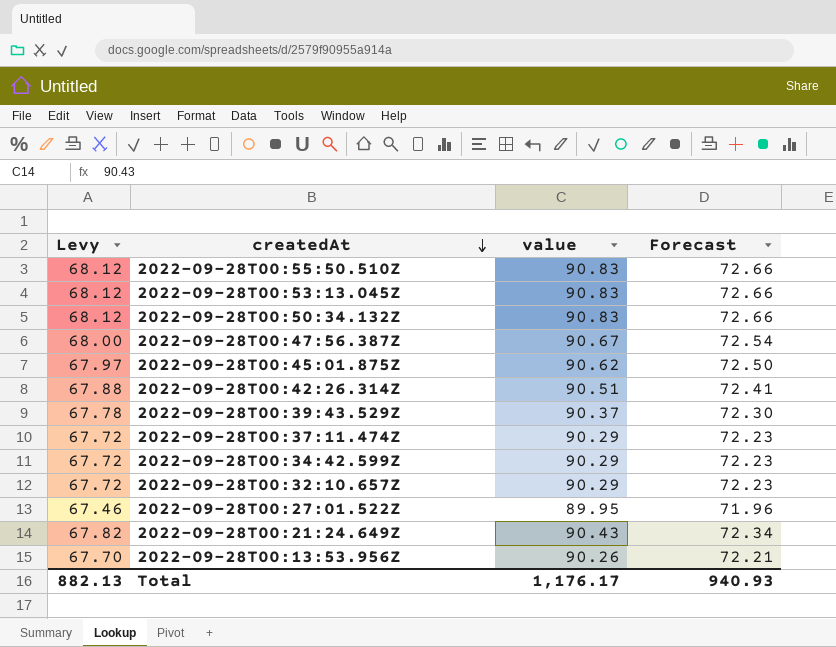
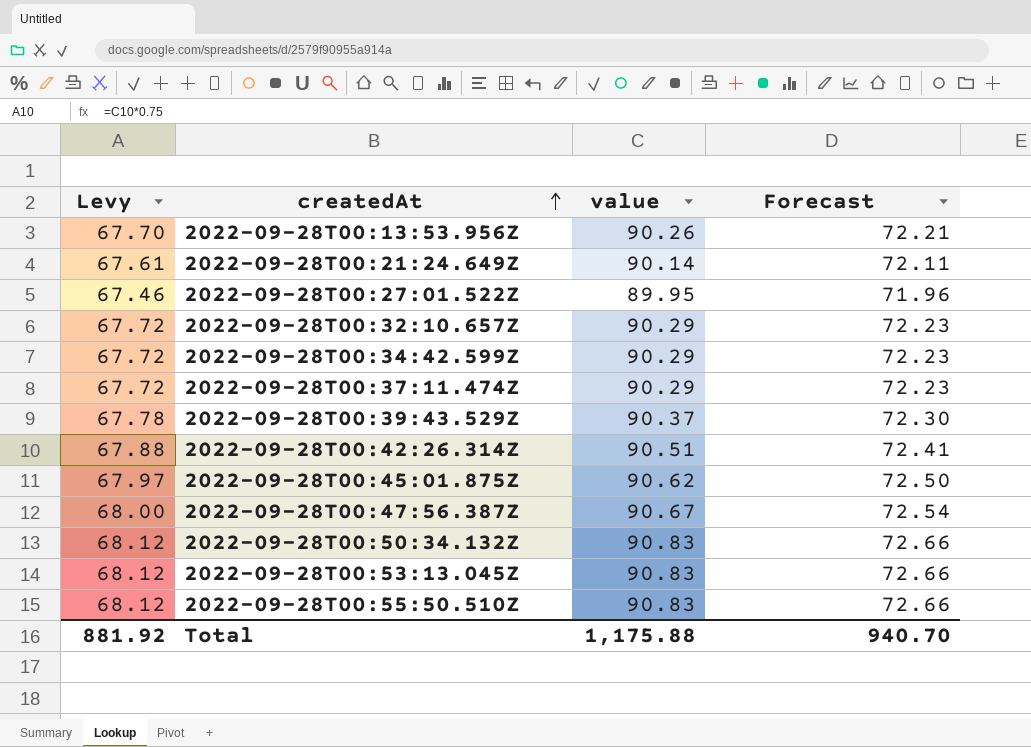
row order: createdAt descending -> createdAt ascending
2022-09-28T00:21:24.649Z | Levy: 67.82 -> 67.61
2022-09-28T00:21:24.649Z | value: 90.43 -> 90.14
2022-09-28T00:21:24.649Z | Forecast: 72.34 -> 72.11
Total | Levy: 882.13 -> 881.92
Total | value: 1,176.17 -> 1,175.88
Total | Forecast: 940.93 -> 940.70

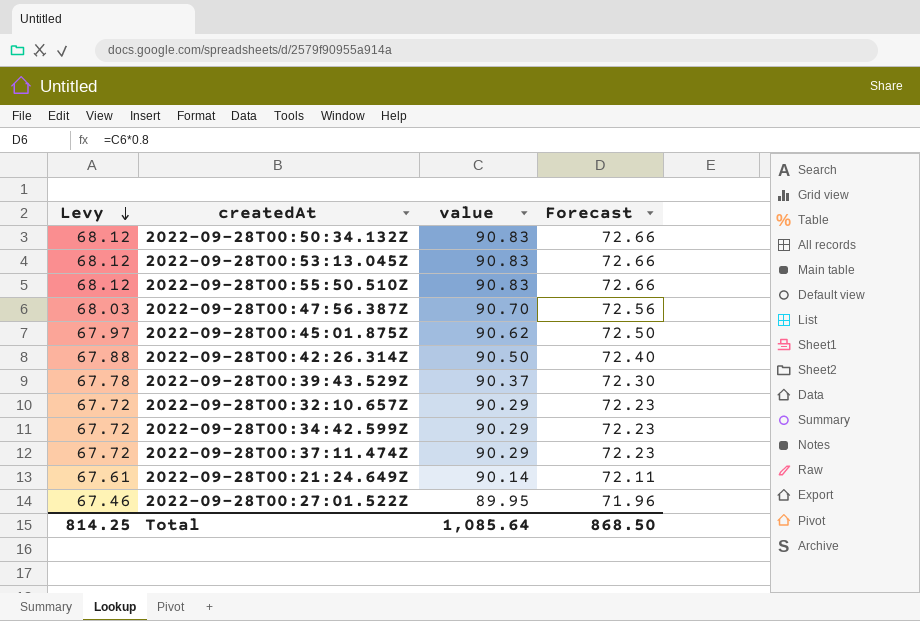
row order: createdAt ascending -> Levy descending
row 2022-09-28T00:13:53.956Z: 67.70 | 90.26 | 72.21 -> none
2022-09-28T00:47:56.387Z | Levy: 68.00 -> 68.03
2022-09-28T00:47:56.387Z | value: 90.67 -> 90.70
2022-09-28T00:47:56.387Z | Forecast: 72.54 -> 72.56
2022-09-28T00:42:26.314Z | value: 90.51 -> 90.50
2022-09-28T00:42:26.314Z | Forecast: 72.41 -> 72.40
Total | Levy: 881.92 -> 814.25
Total | value: 1,175.88 -> 1,085.64
Total | Forecast: 940.70 -> 868.50

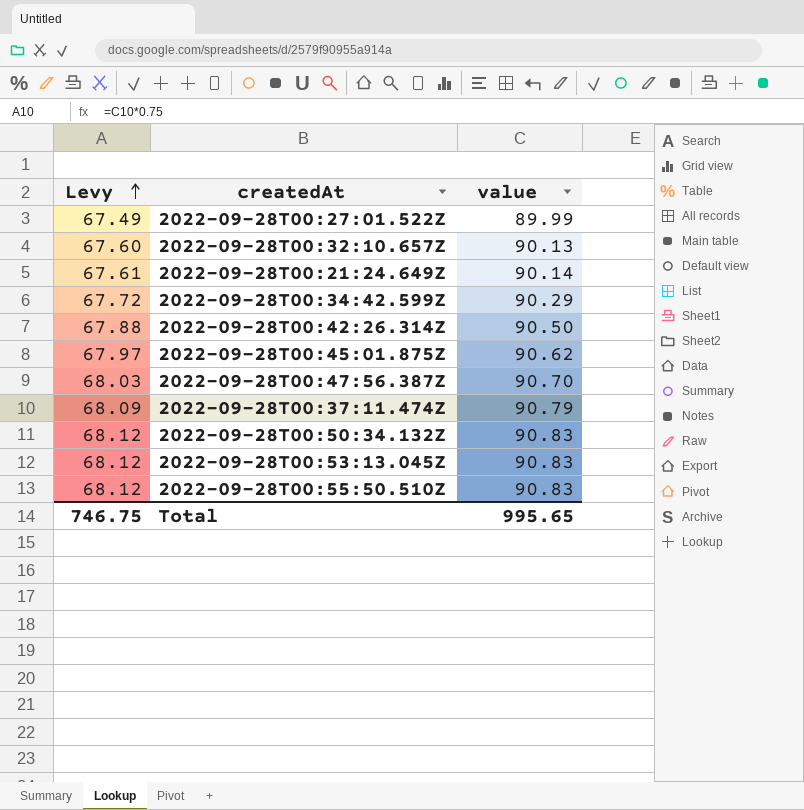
row order: Levy descending -> Levy ascending
column Forecast | formula: [value] * 0.8 -> none
row 2022-09-28T00:39:43.529Z: 67.78 | 90.37 | 72.30 -> none
2022-09-28T00:27:01.522Z | Levy: 67.46 -> 67.49
2022-09-28T00:27:01.522Z | value: 89.95 -> 89.99
2022-09-28T00:32:10.657Z | Levy: 67.72 -> 67.60
2022-09-28T00:32:10.657Z | value: 90.29 -> 90.13
2022-09-28T00:37:11.474Z | Levy: 67.72 -> 68.09
2022-09-28T00:37:11.474Z | value: 90.29 -> 90.79
Total | Levy: 814.25 -> 746.75
Total | value: 1,085.64 -> 995.65

